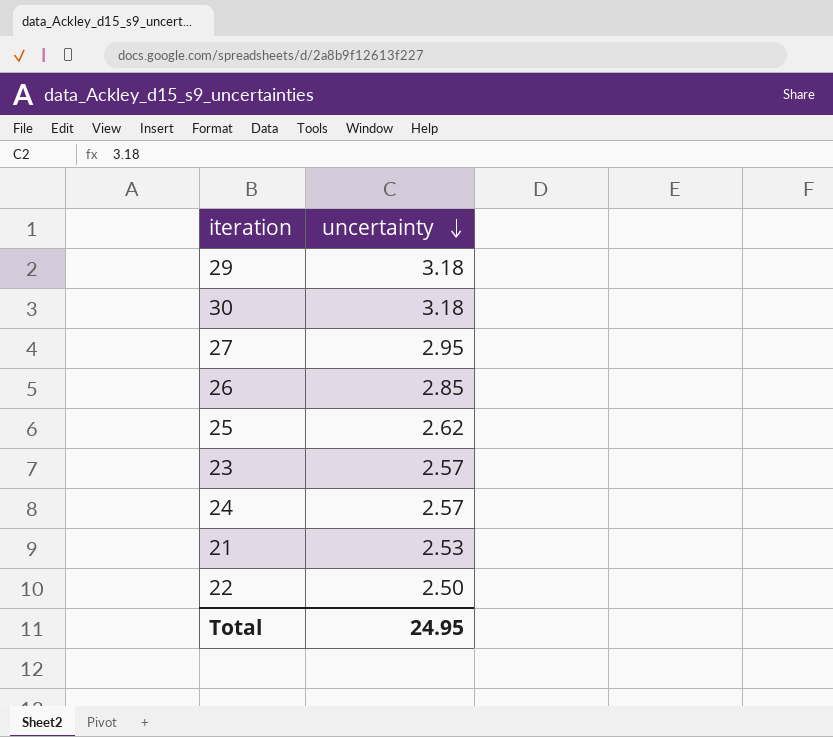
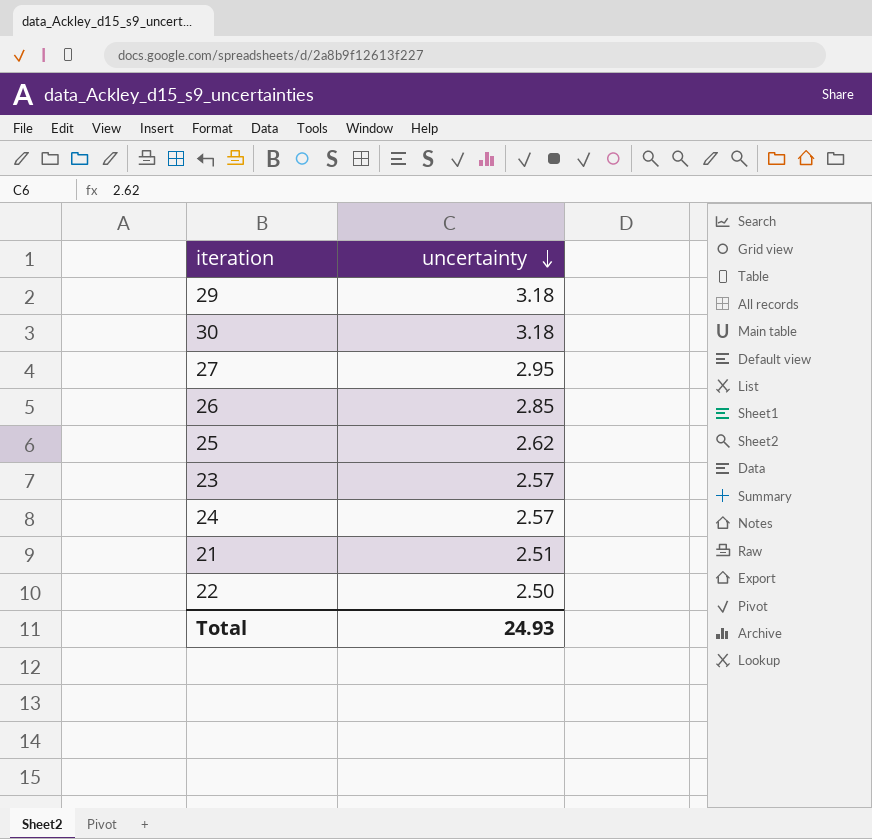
21 | uncertainty: 2.53 -> 2.51
Total | uncertainty: 24.95 -> 24.93

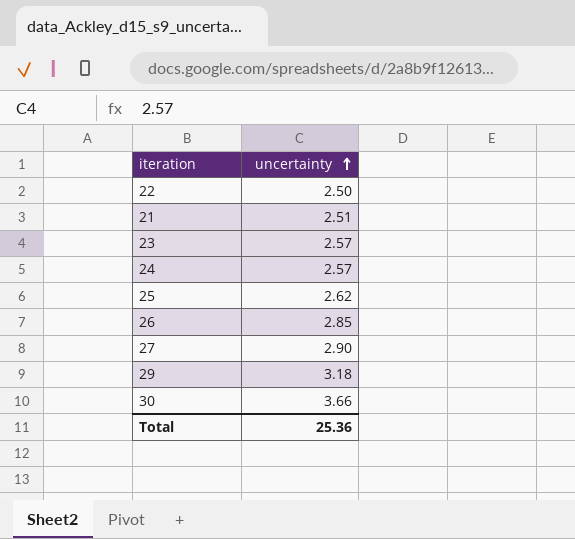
row order: uncertainty descending -> uncertainty ascending
27 | uncertainty: 2.95 -> 2.90
30 | uncertainty: 3.18 -> 3.66
Total | uncertainty: 24.93 -> 25.36

